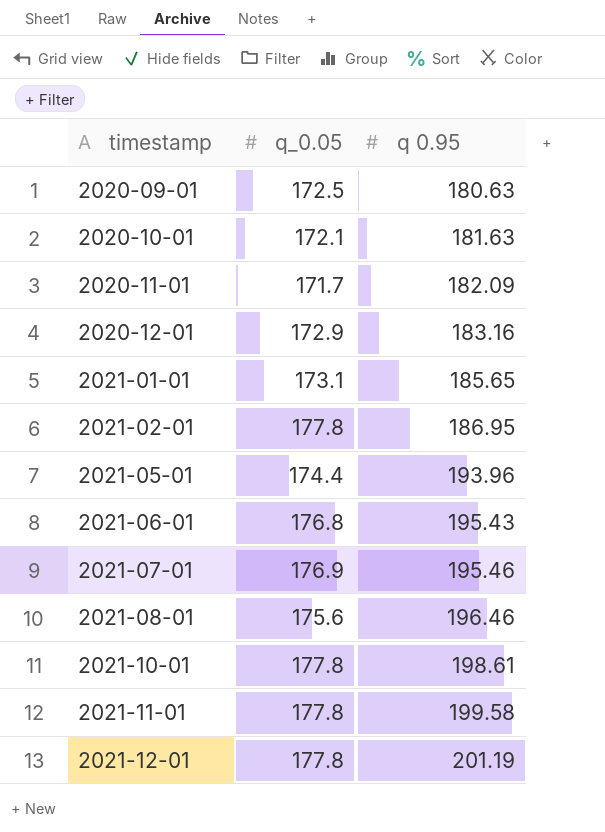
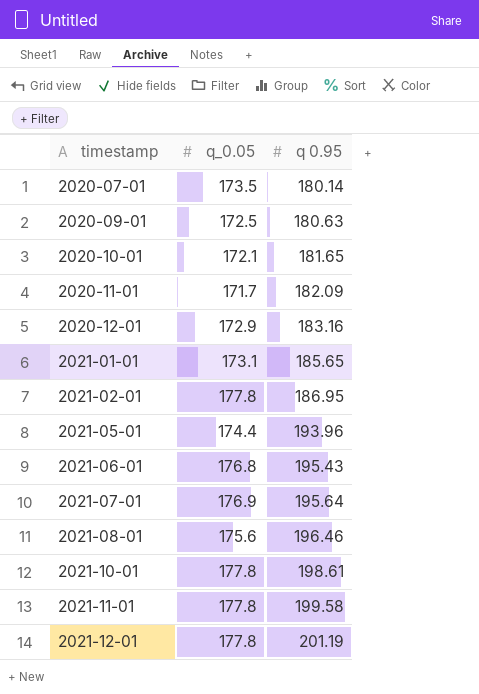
row 2020-07-01: none -> 173.5 | 180.14
2020-10-01 | q 0.95: 181.63 -> 181.65
2021-07-01 | q 0.95: 195.46 -> 195.64

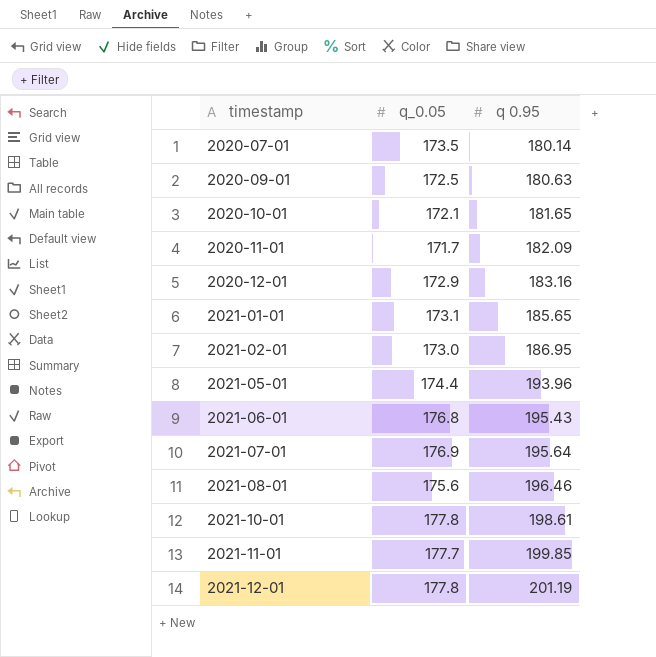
2021-02-01 | q_0.05: 177.8 -> 173.0
2021-11-01 | q_0.05: 177.8 -> 177.7
2021-11-01 | q 0.95: 199.58 -> 199.85

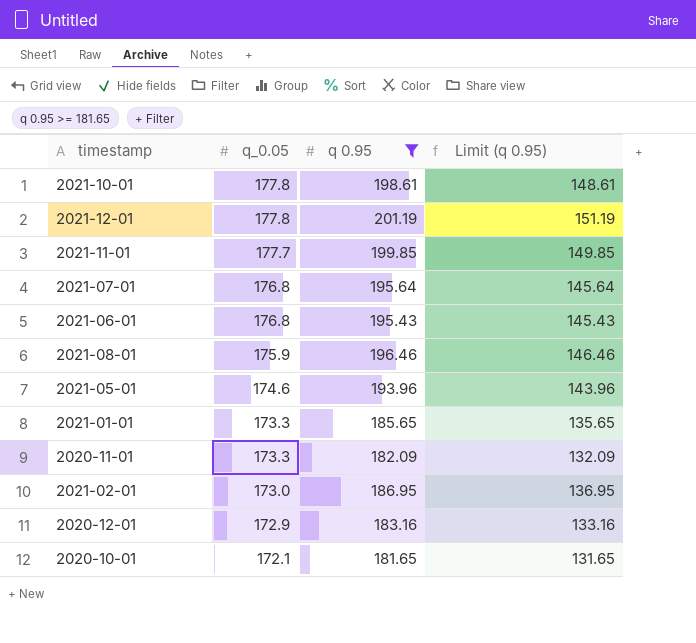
filter: none -> q 0.95 >= 181.65
row order: timestamp ascending -> q_0.05 descending
column Limit (q 0.95) | formula: none -> [q 0.95] - 50
2021-07-01 | q_0.05: 176.9 -> 176.8
2021-08-01 | q_0.05: 175.6 -> 175.9
2021-05-01 | q_0.05: 174.4 -> 174.6
2021-01-01 | q_0.05: 173.1 -> 173.3
2020-11-01 | q_0.05: 171.7 -> 173.3

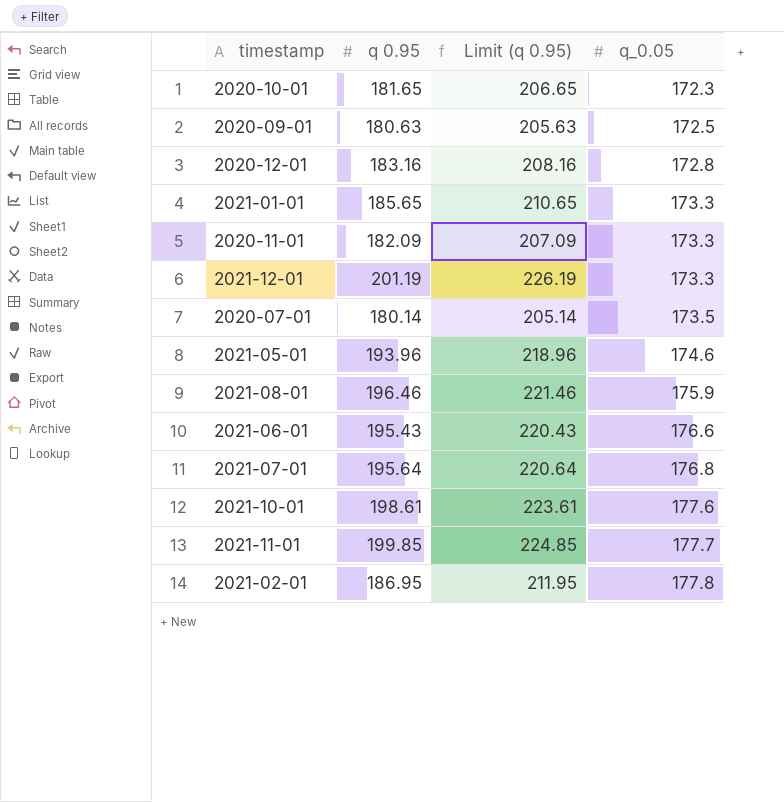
filter: q 0.95 >= 181.65 -> none
row order: q_0.05 descending -> q_0.05 ascending
column Limit (q 0.95) | formula: [q 0.95] - 50 -> [q 0.95] + 25
column q_0.05 | position: 2 -> 4
2020-10-01 | q_0.05: 172.1 -> 172.3
2020-12-01 | q_0.05: 172.9 -> 172.8
2021-12-01 | q_0.05: 177.8 -> 173.3
2021-06-01 | q_0.05: 176.8 -> 176.6
2021-10-01 | q_0.05: 177.8 -> 177.6
2021-02-01 | q_0.05: 173.0 -> 177.8

